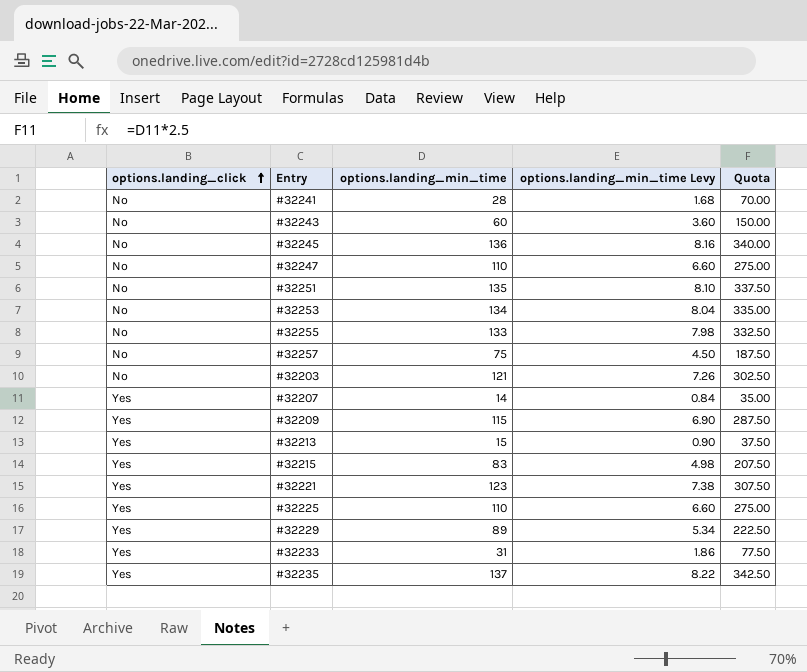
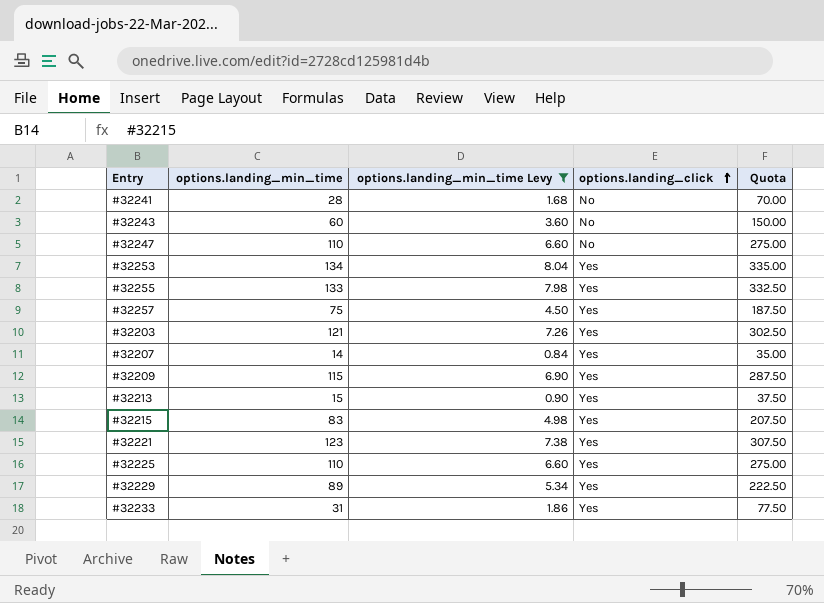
filter: none -> options.landing_min_time Levy <= 8.04
column options.landing_click | position: 1 -> 4
#32253 | options.landing_click: No -> Yes
#32255 | options.landing_click: No -> Yes
#32257 | options.landing_click: No -> Yes
#32203 | options.landing_click: No -> Yes

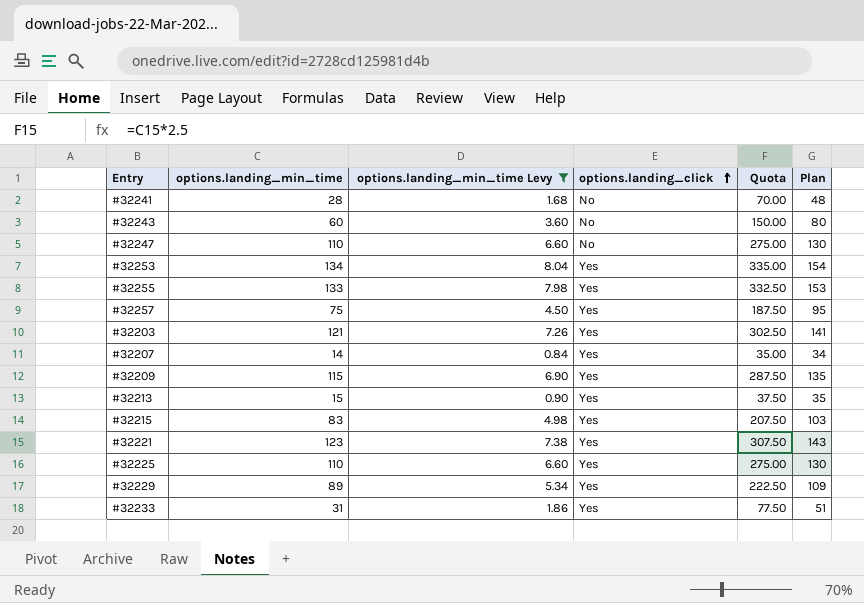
column Plan | formula: none -> [options.landing_min_time] + 20

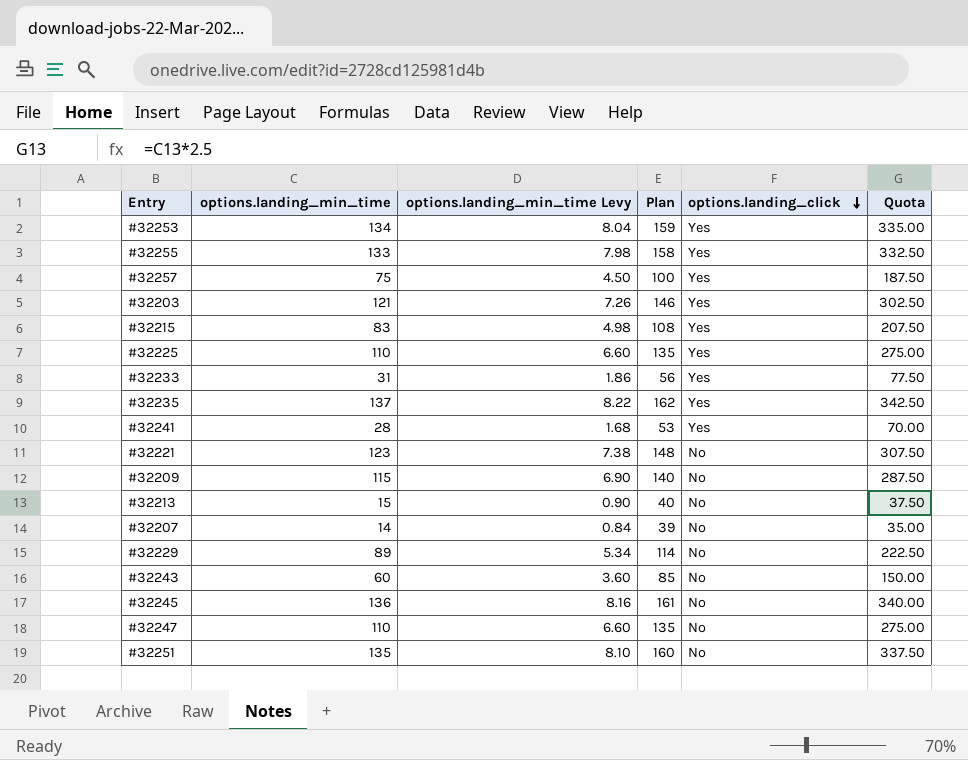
filter: options.landing_min_time Levy <= 8.04 -> none
row order: options.landing_click ascending -> options.landing_click descending
column Plan | formula: [options.landing_min_time] + 20 -> [options.landing_min_time] + 25
column Plan | position: 6 -> 4
#32241 | options.landing_click: No -> Yes
#32221 | options.landing_click: Yes -> No
#32209 | options.landing_click: Yes -> No
#32213 | options.landing_click: Yes -> No
#32207 | options.landing_click: Yes -> No
#32229 | options.landing_click: Yes -> No

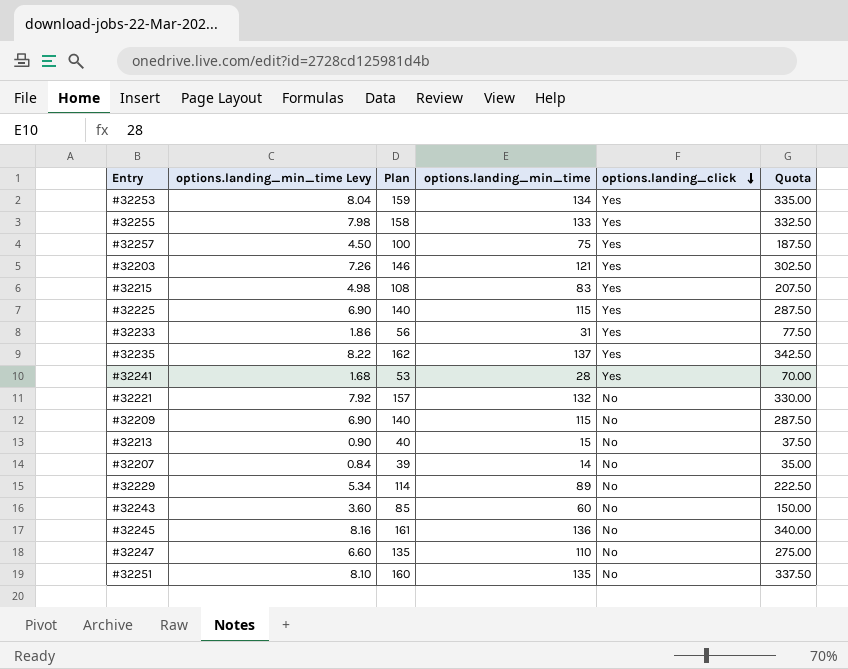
column options.landing_min_time | position: 2 -> 4
#32225 | options.landing_min_time Levy: 6.60 -> 6.90
#32225 | Plan: 135 -> 140
#32225 | options.landing_min_time: 110 -> 115
#32225 | Quota: 275.00 -> 287.50
#32221 | options.landing_min_time Levy: 7.38 -> 7.92
#32221 | Plan: 148 -> 157
#32221 | options.landing_min_time: 123 -> 132
#32221 | Quota: 307.50 -> 330.00

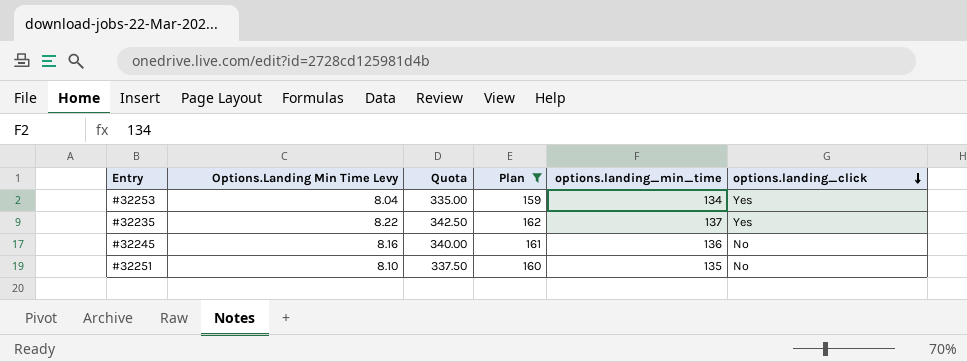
filter: none -> Plan >= 159
column name: options.landing_min_time Levy -> Options.Landing Min Time Levy
column Quota | position: 6 -> 3

